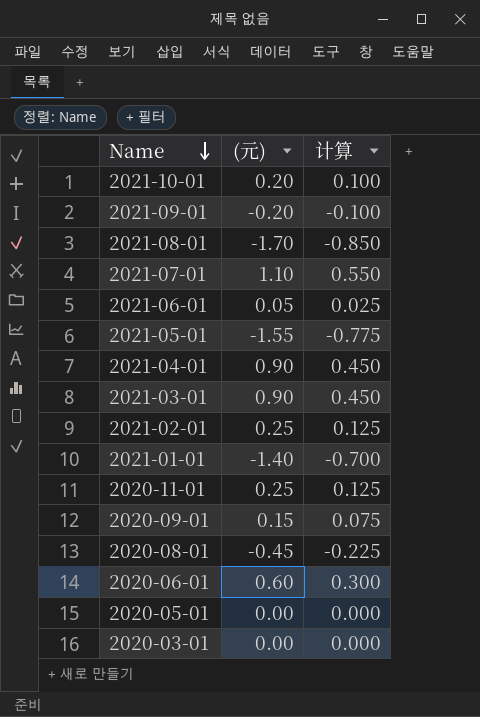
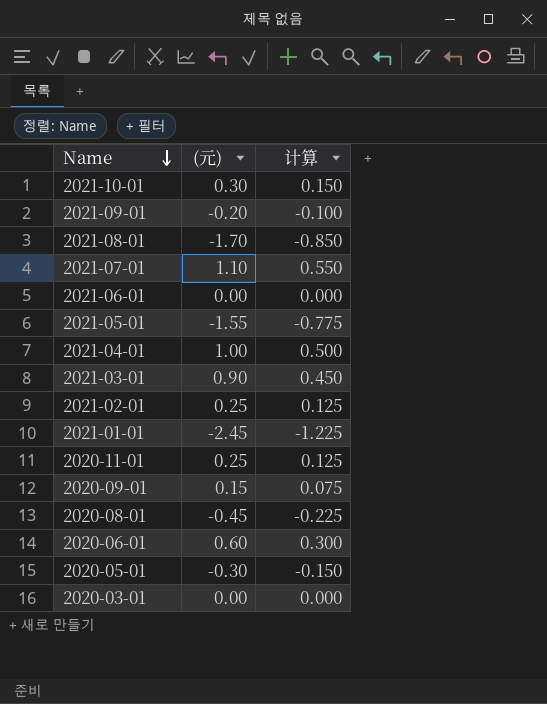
2021-10-01 | (元): 0.20 -> 0.30
2021-10-01 | 计算: 0.100 -> 0.150
2021-06-01 | (元): 0.05 -> 0.00
2021-06-01 | 计算: 0.025 -> 0.000
2021-04-01 | (元): 0.90 -> 1.00
2021-04-01 | 计算: 0.450 -> 0.500
2021-01-01 | (元): -1.40 -> -2.45
2021-01-01 | 计算: -0.700 -> -1.225
2020-05-01 | (元): 0.00 -> -0.30
2020-05-01 | 计算: 0.000 -> -0.150

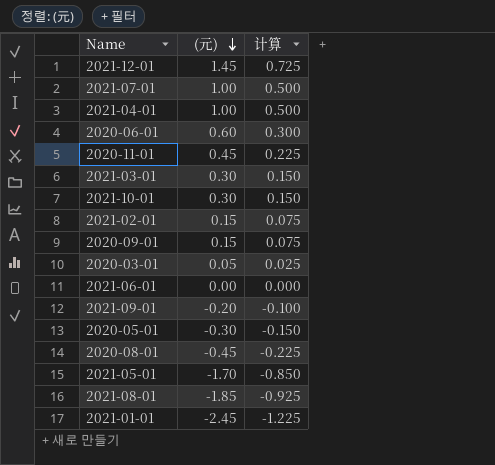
row order: Name descending -> (元) descending
row 2021-12-01: none -> 1.45 | 0.725
2021-07-01 | (元): 1.10 -> 1.00
2021-07-01 | 计算: 0.550 -> 0.500
2020-11-01 | (元): 0.25 -> 0.45
2020-11-01 | 计算: 0.125 -> 0.225
2021-03-01 | (元): 0.90 -> 0.30
2021-03-01 | 计算: 0.450 -> 0.150
2021-02-01 | (元): 0.25 -> 0.15
2021-02-01 | 计算: 0.125 -> 0.075
2020-03-01 | (元): 0.00 -> 0.05
2020-03-01 | 计算: 0.000 -> 0.025
2021-05-01 | (元): -1.55 -> -1.70
2021-05-01 | 计算: -0.775 -> -0.850
2021-08-01 | (元): -1.70 -> -1.85
2021-08-01 | 计算: -0.850 -> -0.925

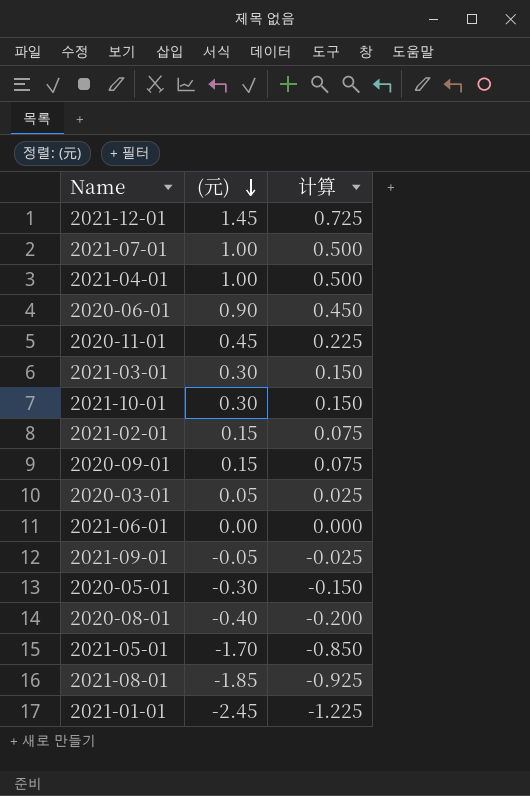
2020-06-01 | (元): 0.60 -> 0.90
2020-06-01 | 计算: 0.300 -> 0.450
2021-09-01 | (元): -0.20 -> -0.05
2021-09-01 | 计算: -0.100 -> -0.025
2020-08-01 | (元): -0.45 -> -0.40
2020-08-01 | 计算: -0.225 -> -0.200

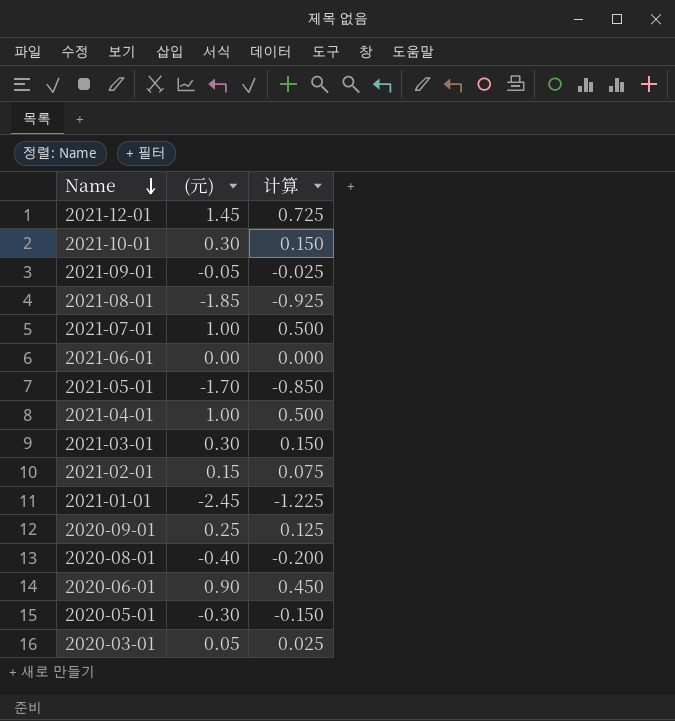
row order: (元) descending -> Name descending
row 2020-11-01: 0.45 | 0.225 -> none
2020-09-01 | (元): 0.15 -> 0.25
2020-09-01 | 计算: 0.075 -> 0.125

